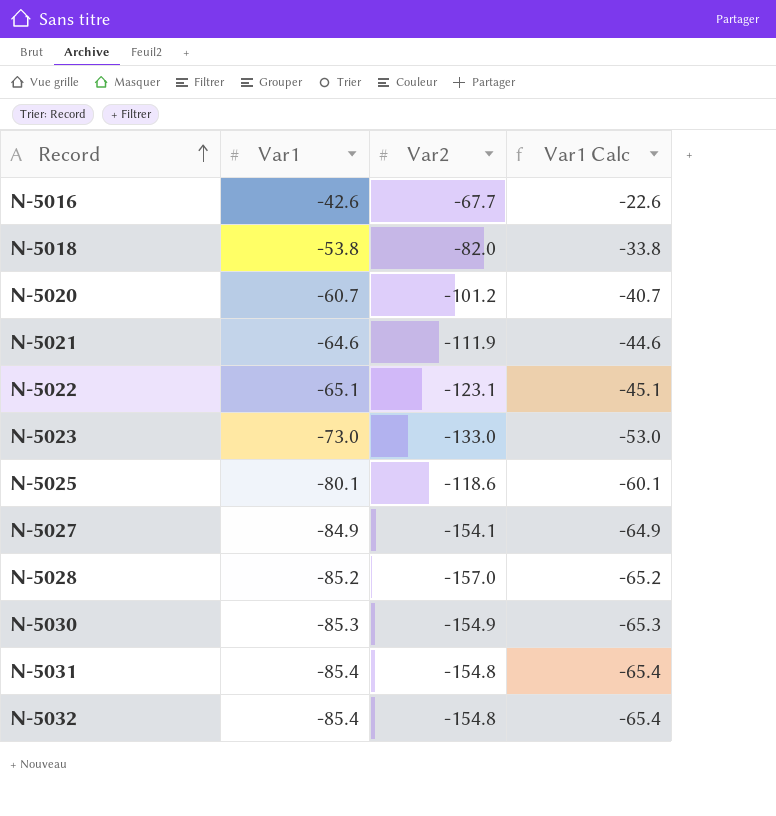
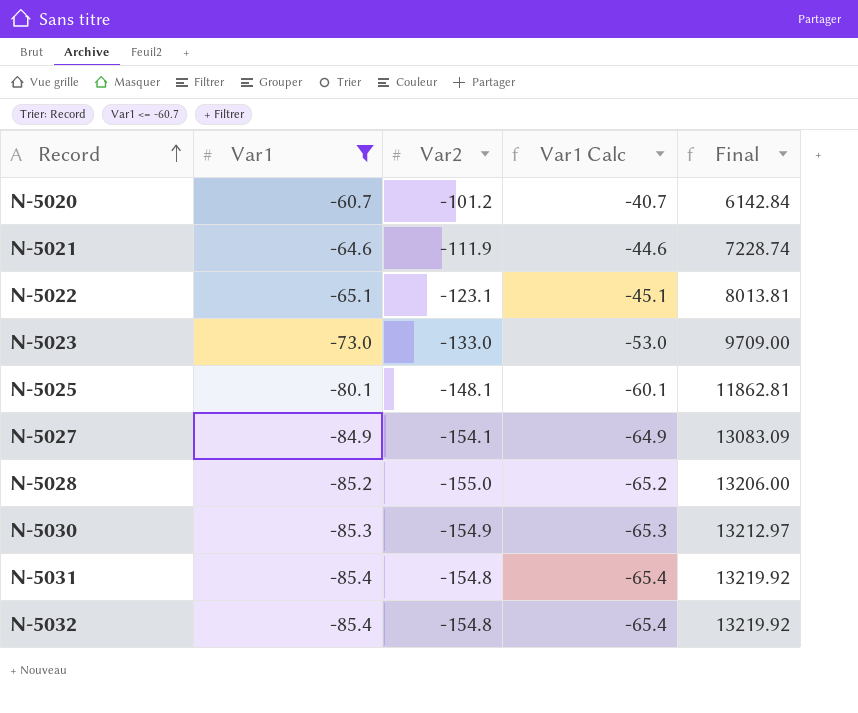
filter: none -> Var1 <= -60.7
column Final | formula: none -> [Var1] * [Var2]
N-5025 | Var2: -118.6 -> -148.1
N-5028 | Var2: -157.0 -> -155.0

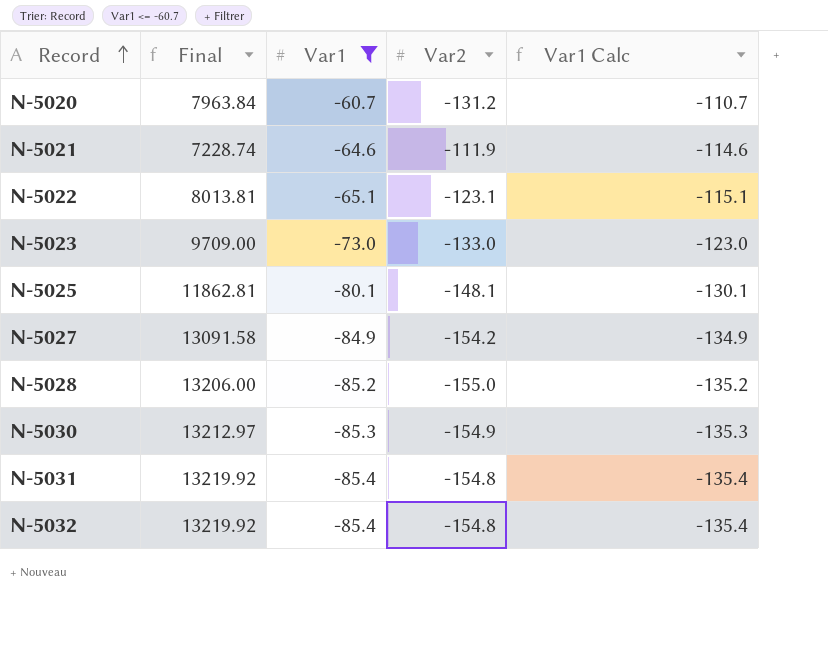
column Final | position: 5 -> 2
column Var1 Calc | formula: [Var1] + 20 -> [Var1] - 50
N-5020 | Final: 6142.84 -> 7963.84
N-5020 | Var2: -101.2 -> -131.2
N-5027 | Final: 13083.09 -> 13091.58
N-5027 | Var2: -154.1 -> -154.2

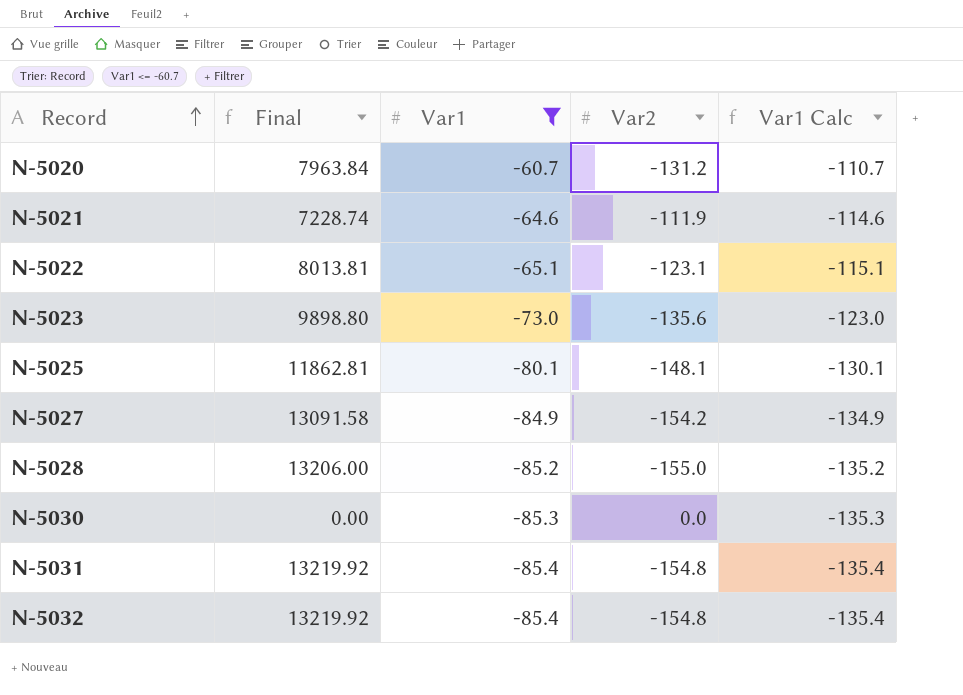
N-5023 | Final: 9709.00 -> 9898.80
N-5023 | Var2: -133.0 -> -135.6
N-5030 | Final: 13212.97 -> 0.00
N-5030 | Var2: -154.9 -> 0.0

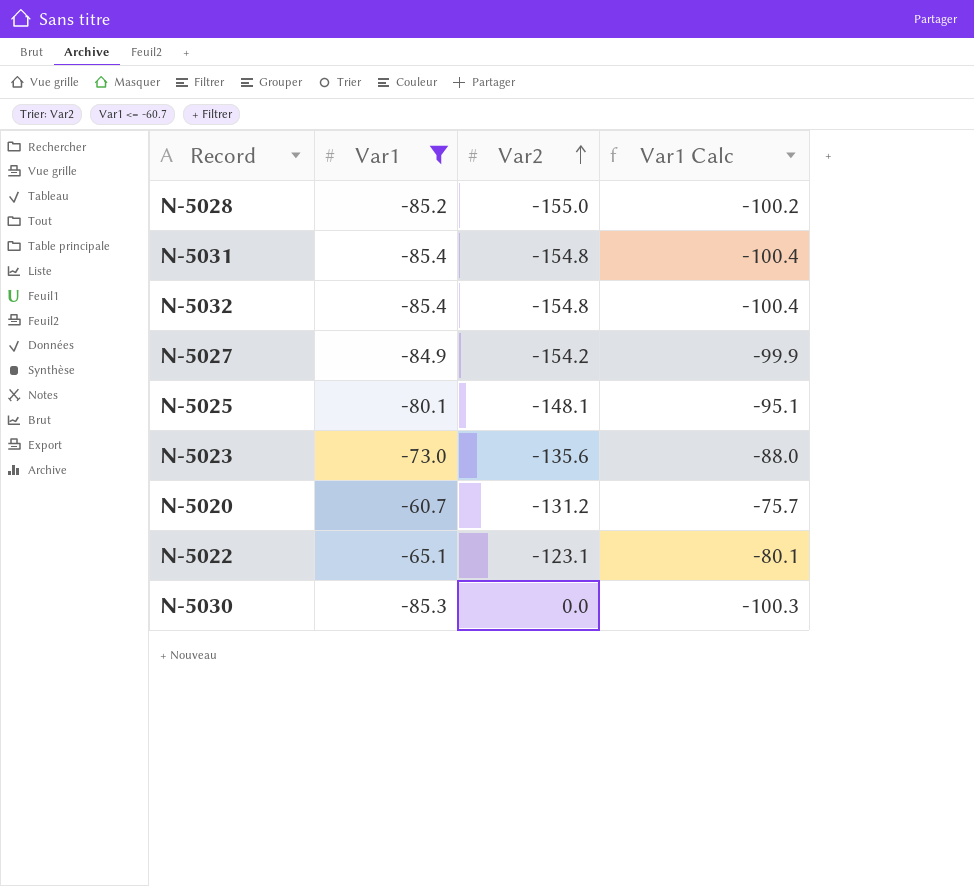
row order: Record ascending -> Var2 ascending
column Final | formula: [Var1] * [Var2] -> none
column Var1 Calc | formula: [Var1] - 50 -> [Var1] - 15
row N-5021: 7228.74 | -64.6 | -111.9 | -114.6 -> none

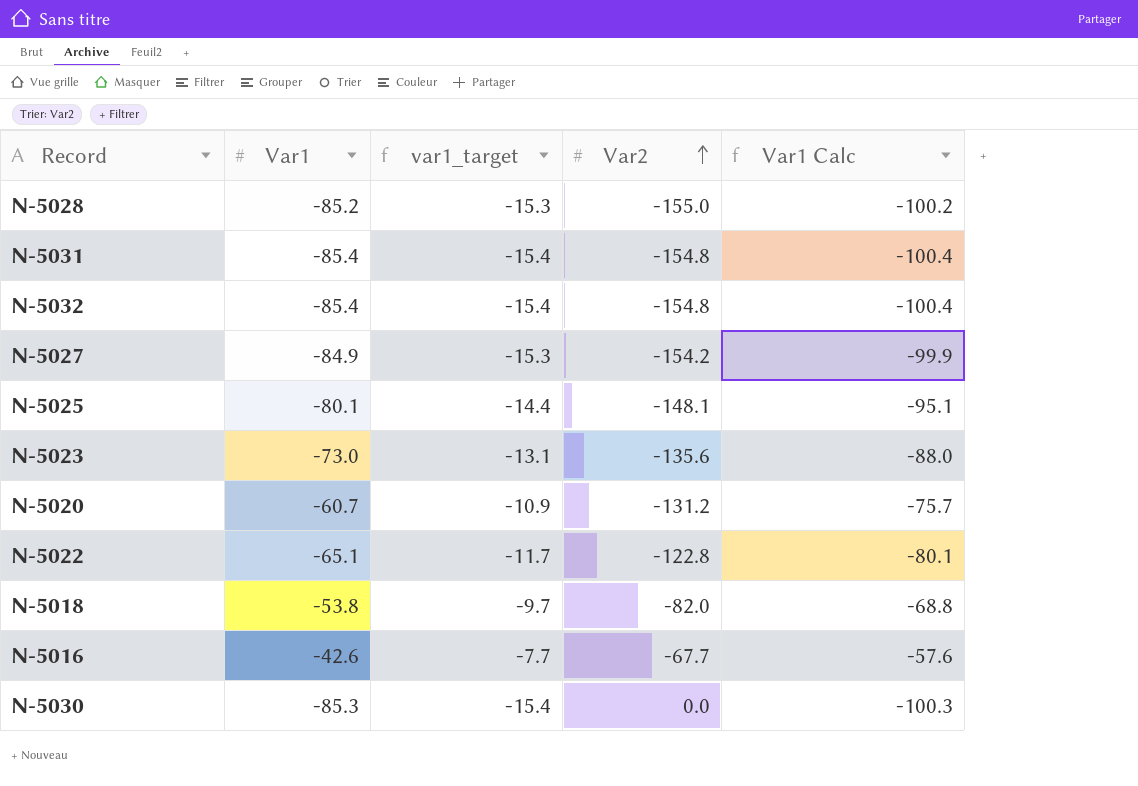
filter: Var1 <= -60.7 -> none
column var1_target | formula: none -> [Var1] * 0.18
N-5022 | Var2: -123.1 -> -122.8

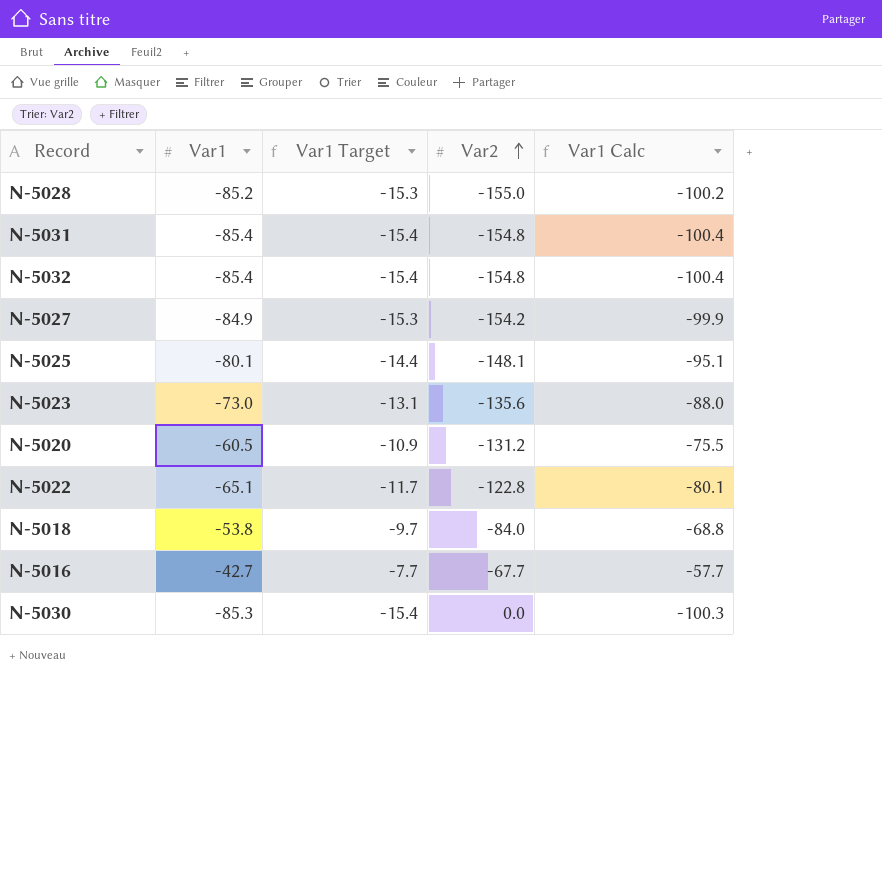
column name: var1_target -> Var1 Target
N-5020 | Var1: -60.7 -> -60.5
N-5020 | Var1 Calc: -75.7 -> -75.5
N-5018 | Var2: -82.0 -> -84.0
N-5016 | Var1: -42.6 -> -42.7
N-5016 | Var1 Calc: -57.6 -> -57.7

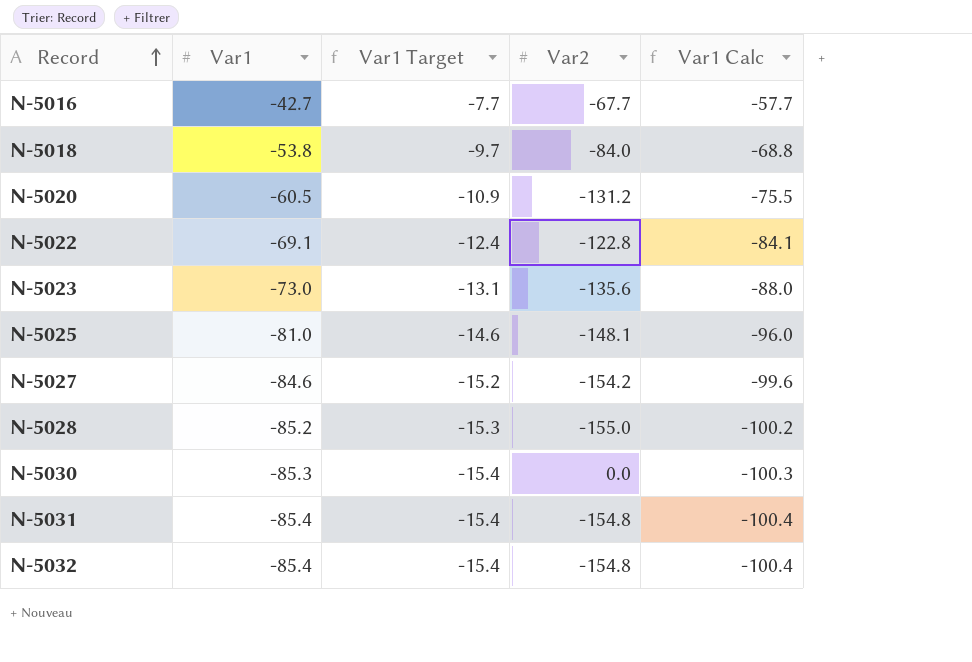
row order: Var2 ascending -> Record ascending
N-5022 | Var1: -65.1 -> -69.1
N-5022 | Var1 Target: -11.7 -> -12.4
N-5022 | Var1 Calc: -80.1 -> -84.1
N-5025 | Var1: -80.1 -> -81.0
N-5025 | Var1 Target: -14.4 -> -14.6
N-5025 | Var1 Calc: -95.1 -> -96.0
N-5027 | Var1: -84.9 -> -84.6
N-5027 | Var1 Target: -15.3 -> -15.2
N-5027 | Var1 Calc: -99.9 -> -99.6

